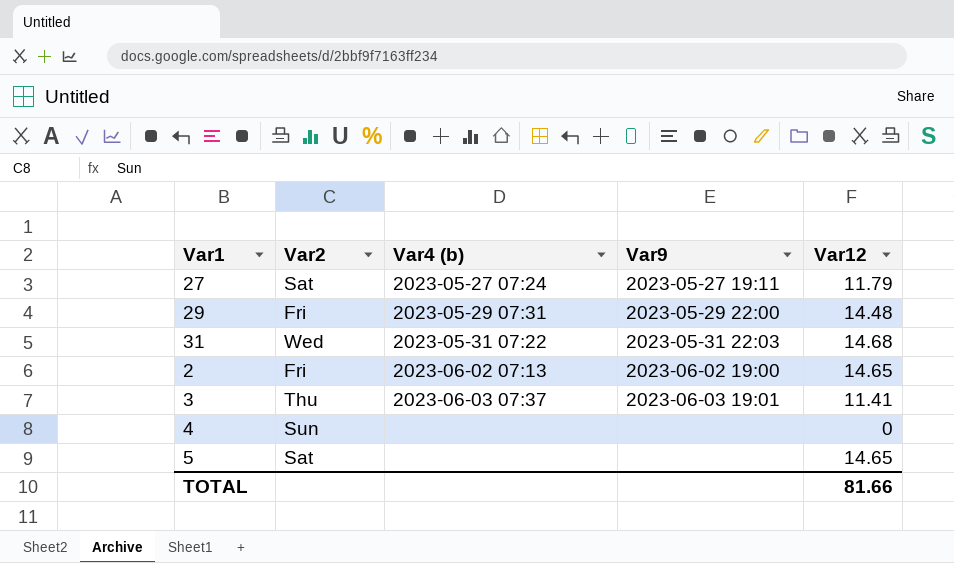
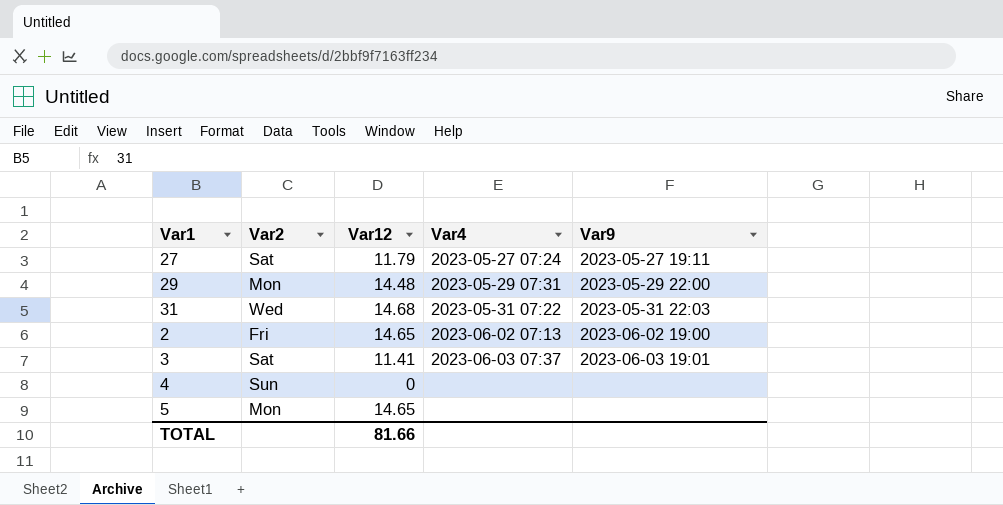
column Var12 | position: 5 -> 3
column name: Var4 (b) -> Var4
29 | Var2: Fri -> Mon
3 | Var2: Thu -> Sat
5 | Var2: Sat -> Mon

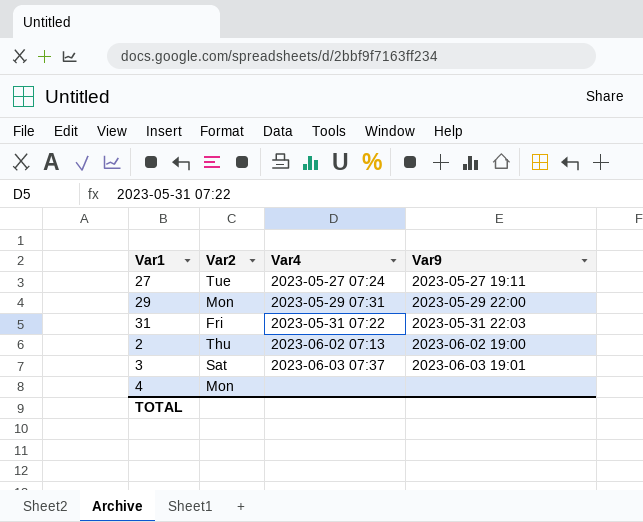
column Var12 | position: 3 -> none
row 5: Mon | 14.65 | none | none -> none
27 | Var2: Sat -> Tue
31 | Var2: Wed -> Fri
2 | Var2: Fri -> Thu
4 | Var2: Sun -> Mon

